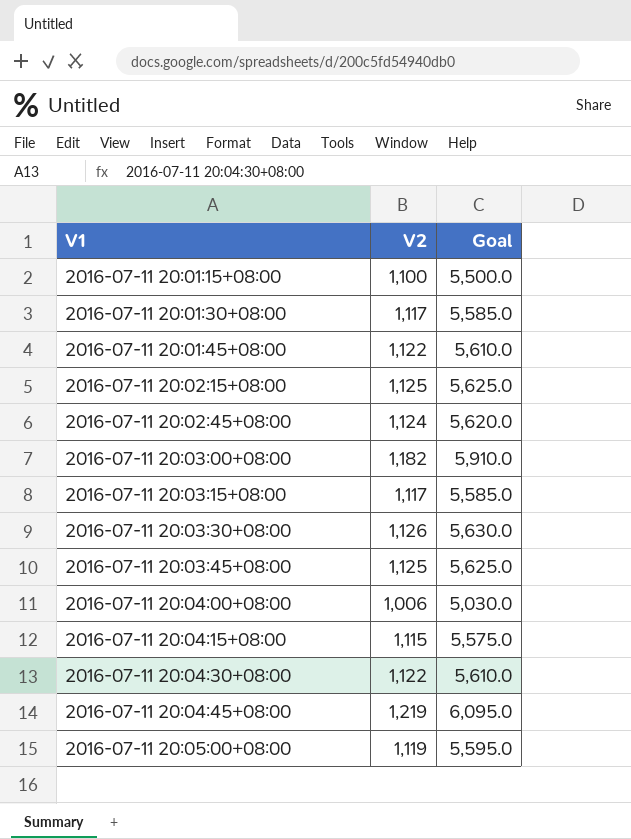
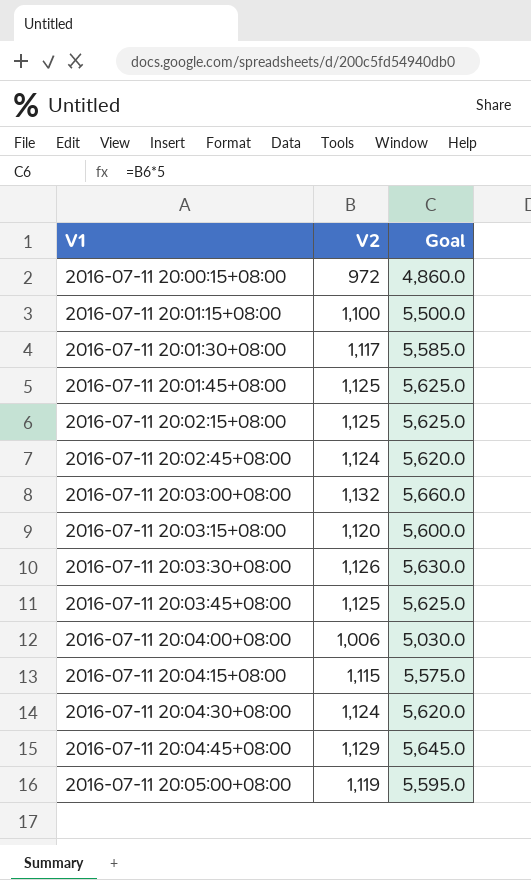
row 2016-07-11 20:00:15+08:00: none -> 972 | 4,860.0
2016-07-11 20:01:45+08:00 | V2: 1,122 -> 1,125
2016-07-11 20:01:45+08:00 | Goal: 5,610.0 -> 5,625.0
2016-07-11 20:03:00+08:00 | V2: 1,182 -> 1,132
2016-07-11 20:03:00+08:00 | Goal: 5,910.0 -> 5,660.0
2016-07-11 20:03:15+08:00 | V2: 1,117 -> 1,120
2016-07-11 20:03:15+08:00 | Goal: 5,585.0 -> 5,600.0
2016-07-11 20:04:30+08:00 | V2: 1,122 -> 1,124
2016-07-11 20:04:30+08:00 | Goal: 5,610.0 -> 5,620.0
2016-07-11 20:04:45+08:00 | V2: 1,219 -> 1,129
2016-07-11 20:04:45+08:00 | Goal: 6,095.0 -> 5,645.0

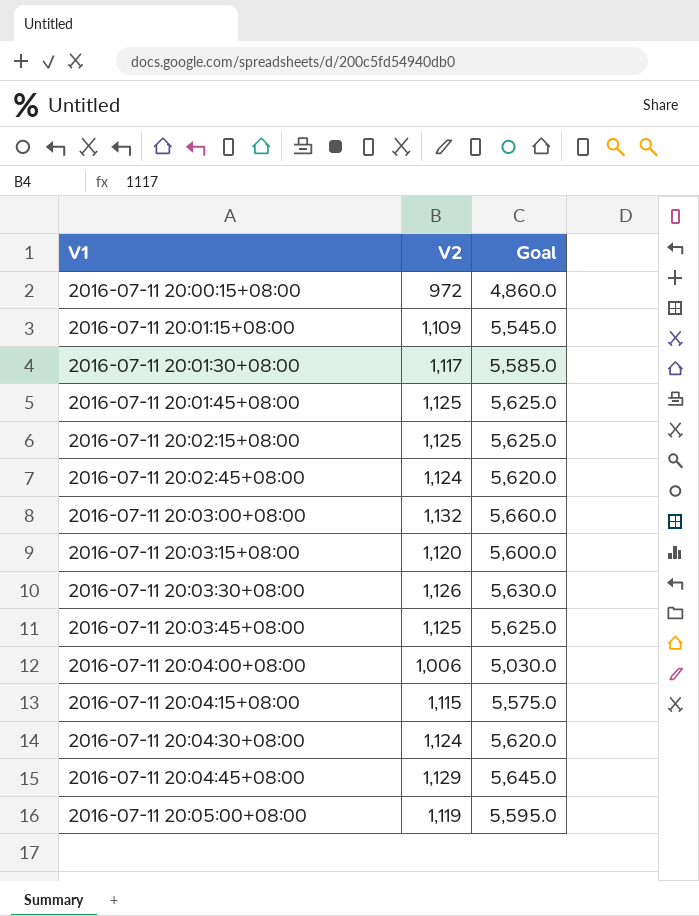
2016-07-11 20:01:15+08:00 | V2: 1,100 -> 1,109
2016-07-11 20:01:15+08:00 | Goal: 5,500.0 -> 5,545.0

